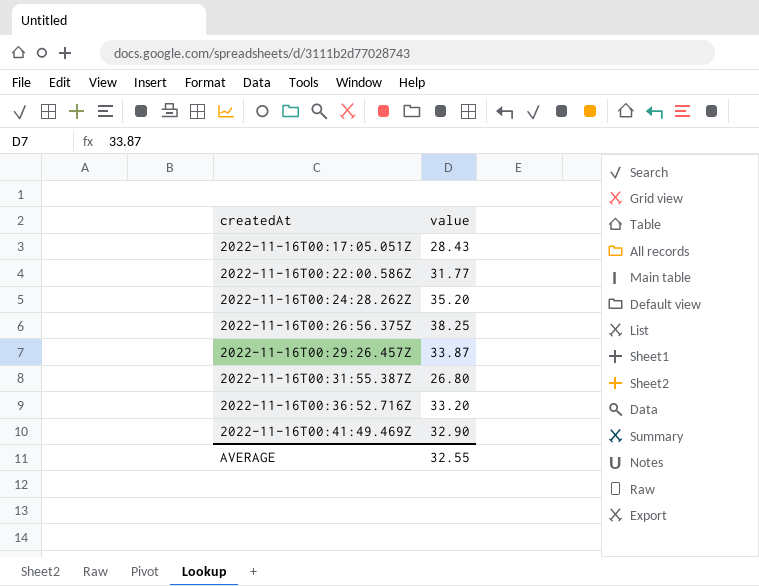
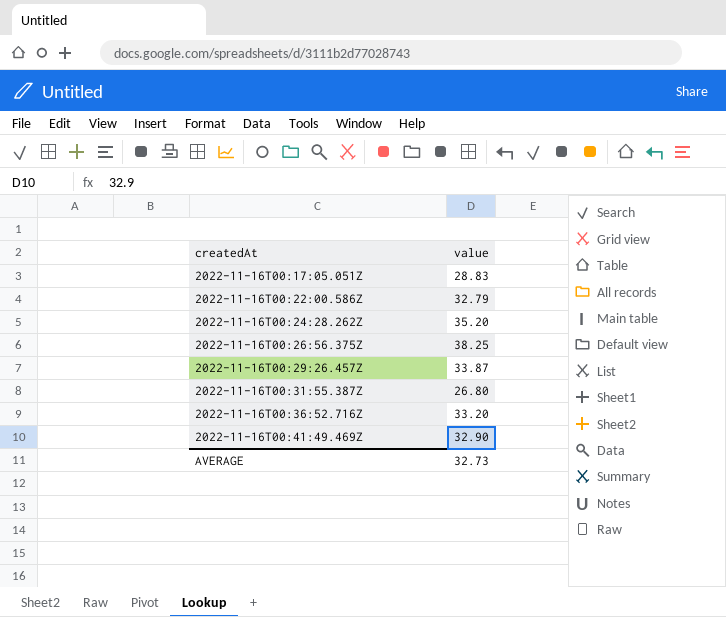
2022-11-16T00:17:05.051Z | value: 28.43 -> 28.83
2022-11-16T00:22:00.586Z | value: 31.77 -> 32.79
AVERAGE | value: 32.55 -> 32.73

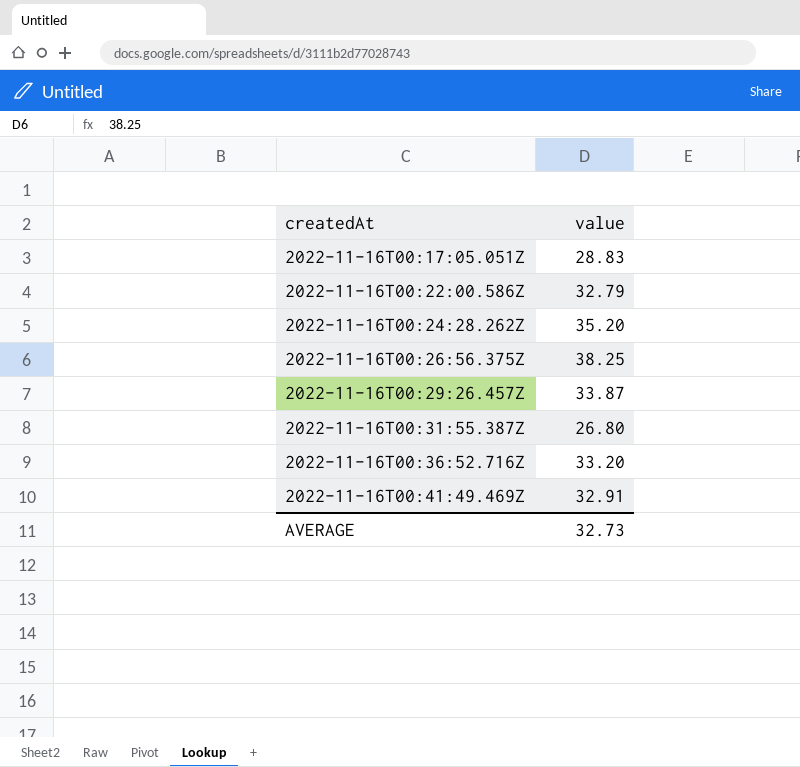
2022-11-16T00:41:49.469Z | value: 32.90 -> 32.91

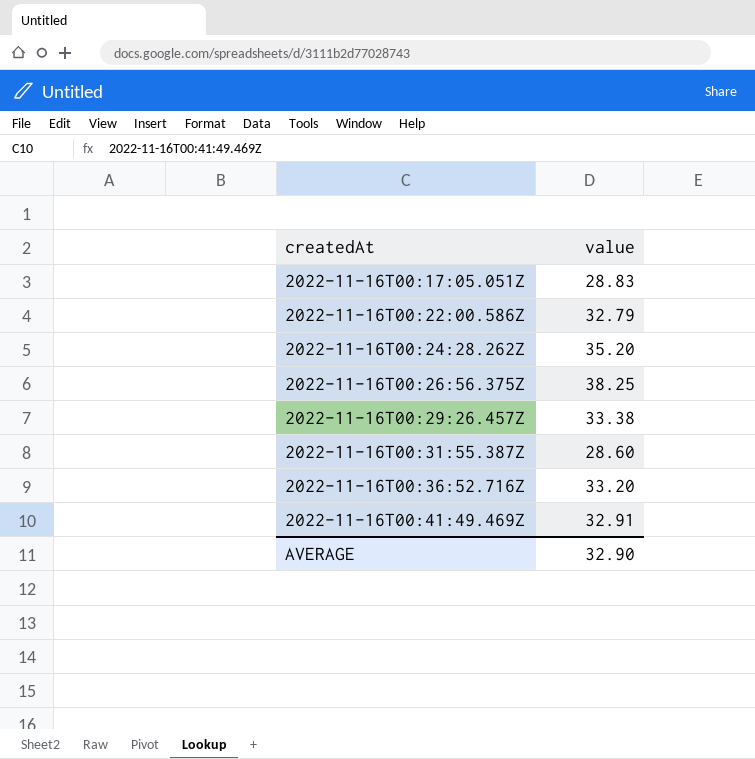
2022-11-16T00:29:26.457Z | value: 33.87 -> 33.38
2022-11-16T00:31:55.387Z | value: 26.80 -> 28.60
AVERAGE | value: 32.73 -> 32.90

